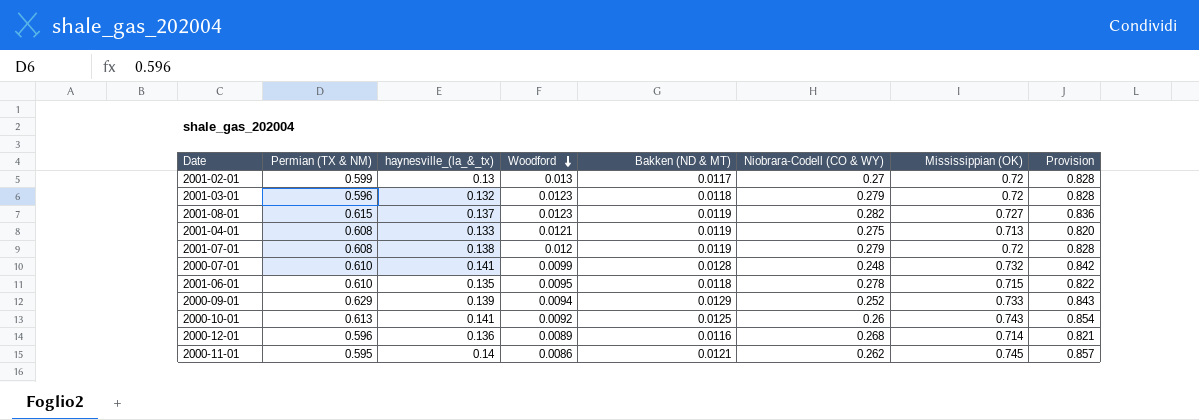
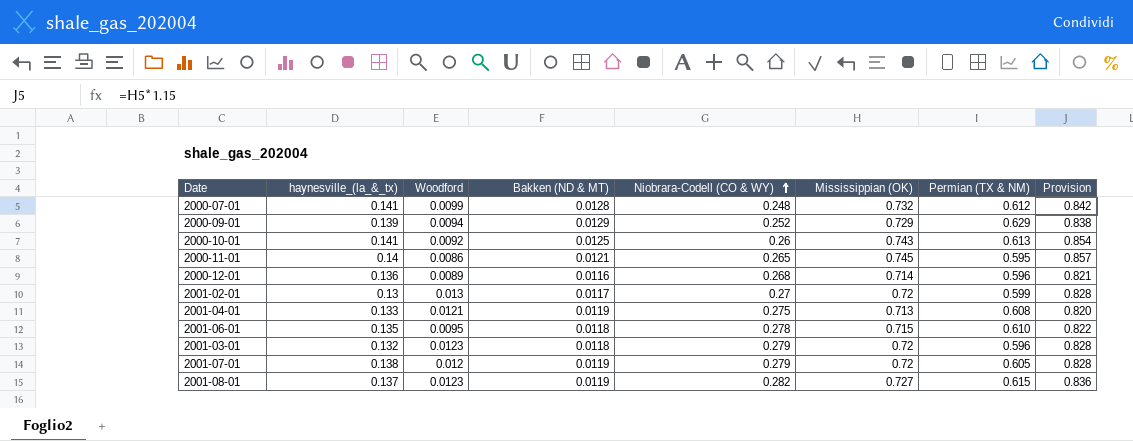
row order: Woodford descending -> Niobrara-Codell (CO & WY) ascending
column Permian (TX & NM) | position: 2 -> 7
2000-07-01 | Permian (TX & NM): 0.610 -> 0.612
2000-09-01 | Mississippian (OK): 0.733 -> 0.729
2000-09-01 | Provision: 0.843 -> 0.838
2000-11-01 | Niobrara-Codell (CO & WY): 0.262 -> 0.265
2001-07-01 | Permian (TX & NM): 0.608 -> 0.605

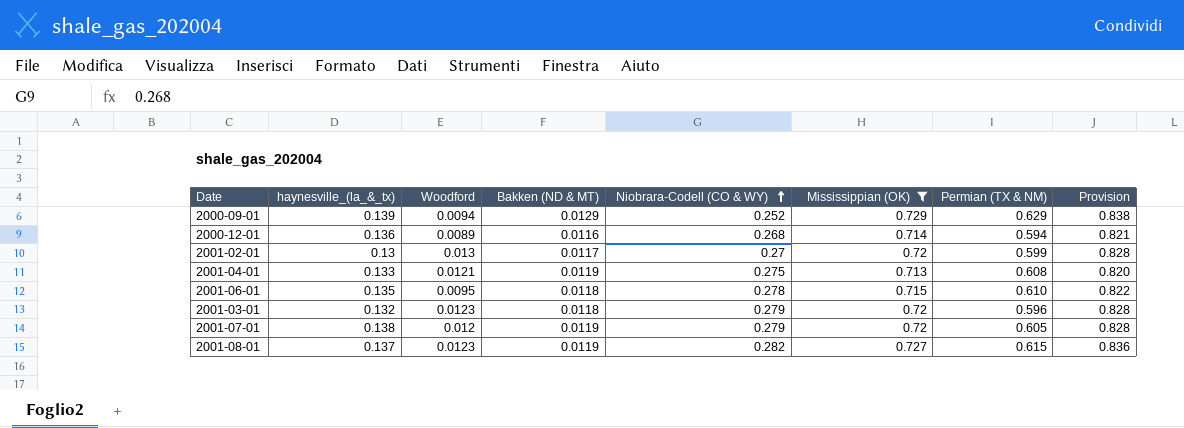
filter: none -> Mississippian (OK) <= 0.729
2000-12-01 | Permian (TX & NM): 0.596 -> 0.594

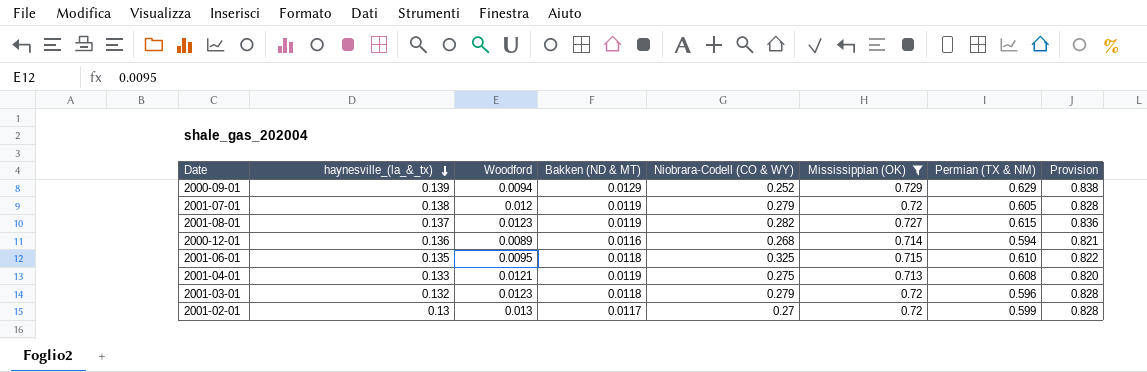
row order: Niobrara-Codell (CO & WY) ascending -> haynesville_(la_&_tx) descending
2001-06-01 | Niobrara-Codell (CO & WY): 0.278 -> 0.325

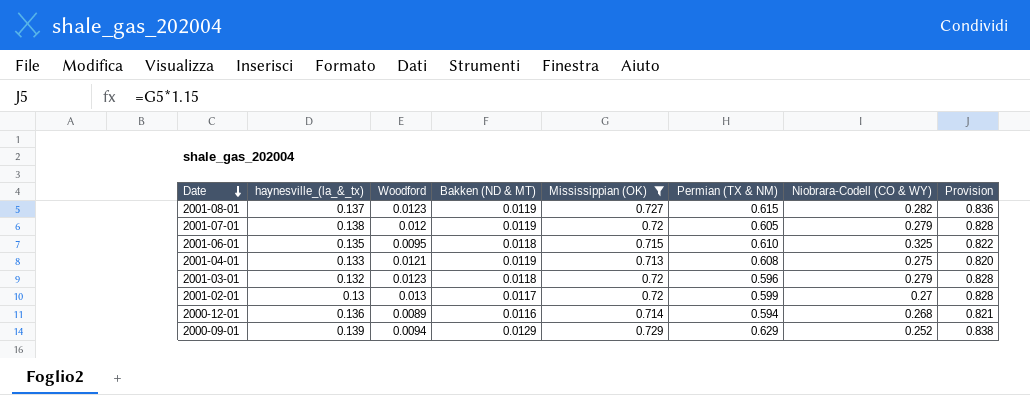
row order: haynesville_(la_&_tx) descending -> Date descending
column Niobrara-Codell (CO & WY) | position: 5 -> 7

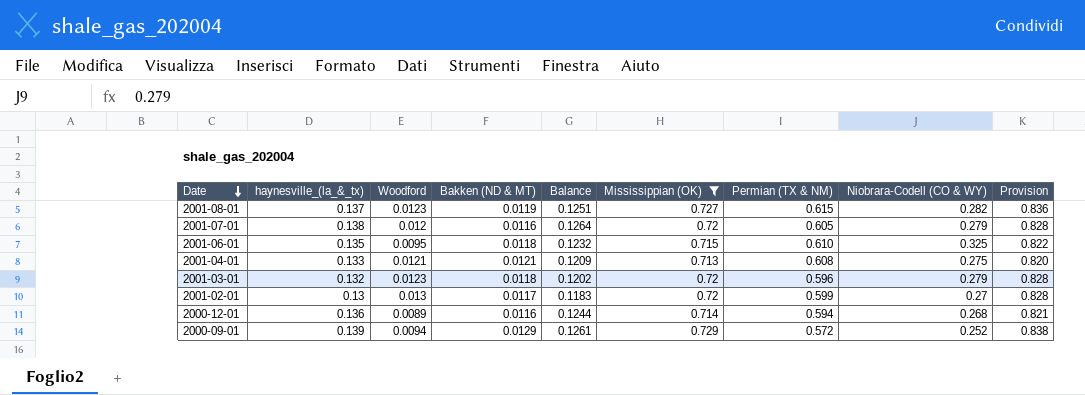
column Balance | formula: none -> [haynesville_(la_&_tx)] - [Bakken (ND & MT)]
2001-07-01 | Bakken (ND & MT): 0.0119 -> 0.0116
2001-04-01 | Bakken (ND & MT): 0.0119 -> 0.0121
2000-09-01 | Permian (TX & NM): 0.629 -> 0.572

